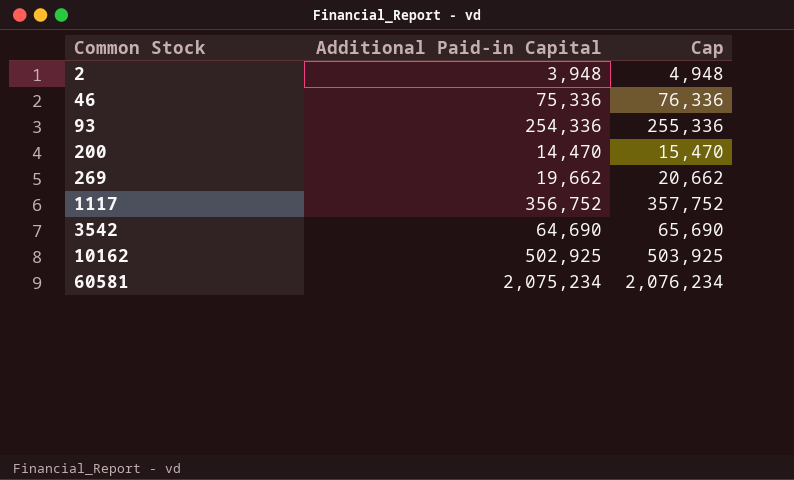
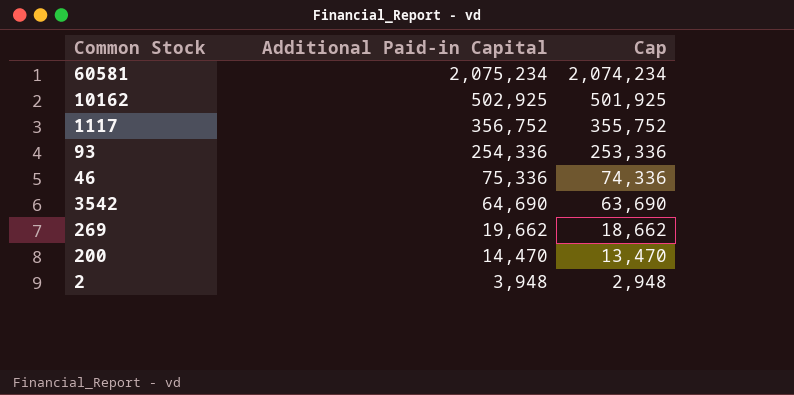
row order: Common Stock ascending -> Additional Paid-in Capital descending
column Cap | formula: [Additional Paid-in Capital] + 1000 -> [Additional Paid-in Capital] - 1000

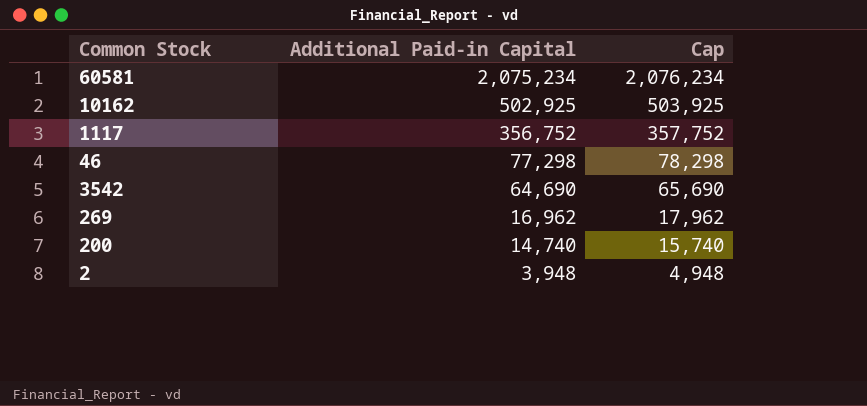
column Cap | formula: [Additional Paid-in Capital] - 1000 -> [Additional Paid-in Capital] + 1000
row 93: 254,336 | 253,336 -> none
46 | Additional Paid-in Capital: 75,336 -> 77,298
269 | Additional Paid-in Capital: 19,662 -> 16,962
200 | Additional Paid-in Capital: 14,470 -> 14,740

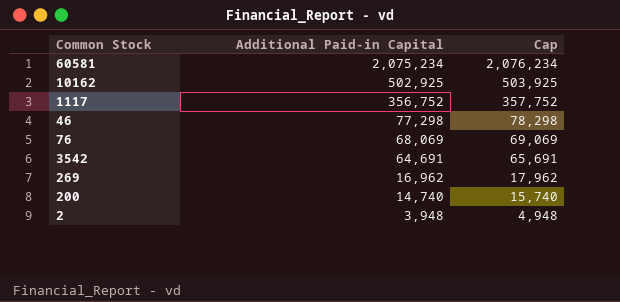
row 76: none -> 68,069 | 69,069
3542 | Additional Paid-in Capital: 64,690 -> 64,691
3542 | Cap: 65,690 -> 65,691

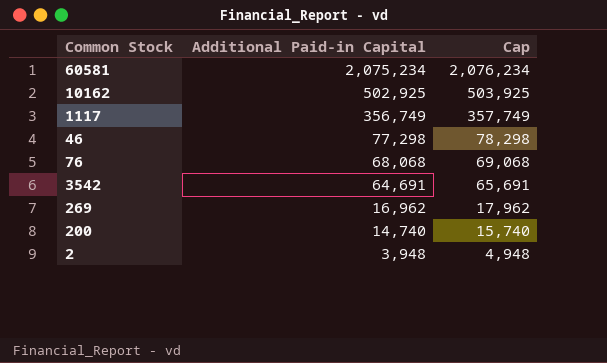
1117 | Additional Paid-in Capital: 356,752 -> 356,749
1117 | Cap: 357,752 -> 357,749
76 | Additional Paid-in Capital: 68,069 -> 68,068
76 | Cap: 69,069 -> 69,068

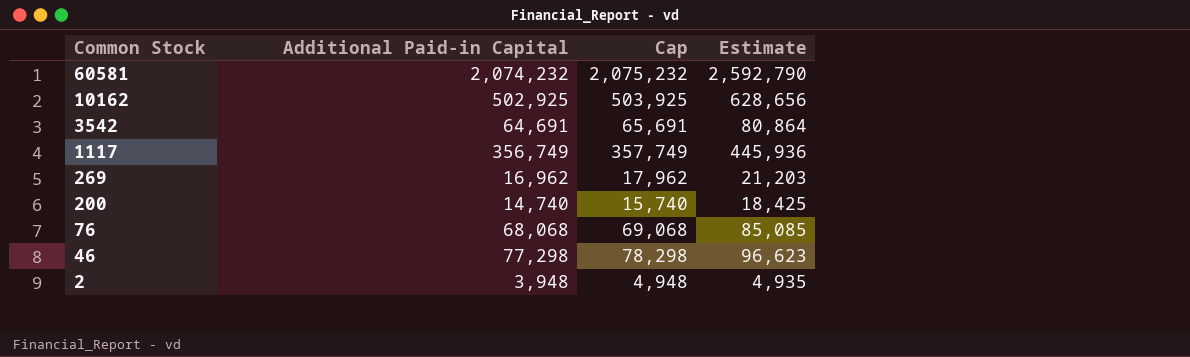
row order: Additional Paid-in Capital descending -> Common Stock descending
column Estimate | formula: none -> [Additional Paid-in Capital] * 1.25
60581 | Additional Paid-in Capital: 2,075,234 -> 2,074,232
60581 | Cap: 2,076,234 -> 2,075,232

